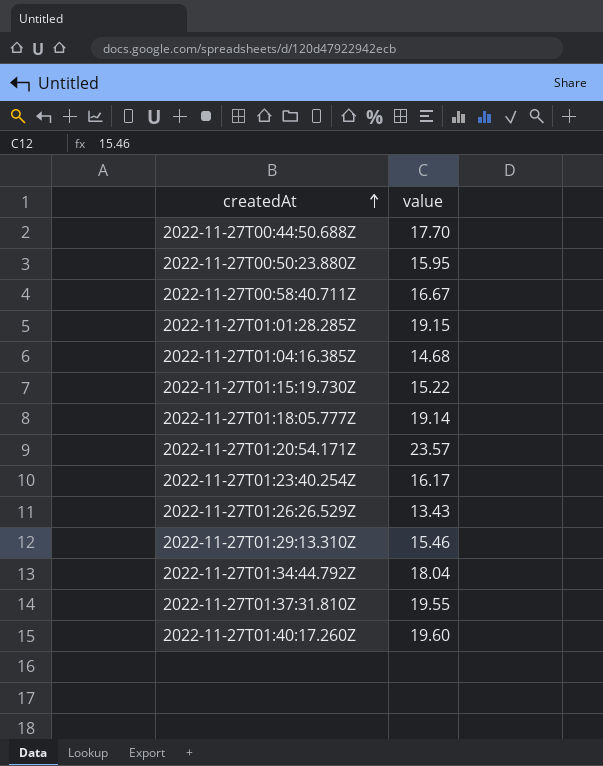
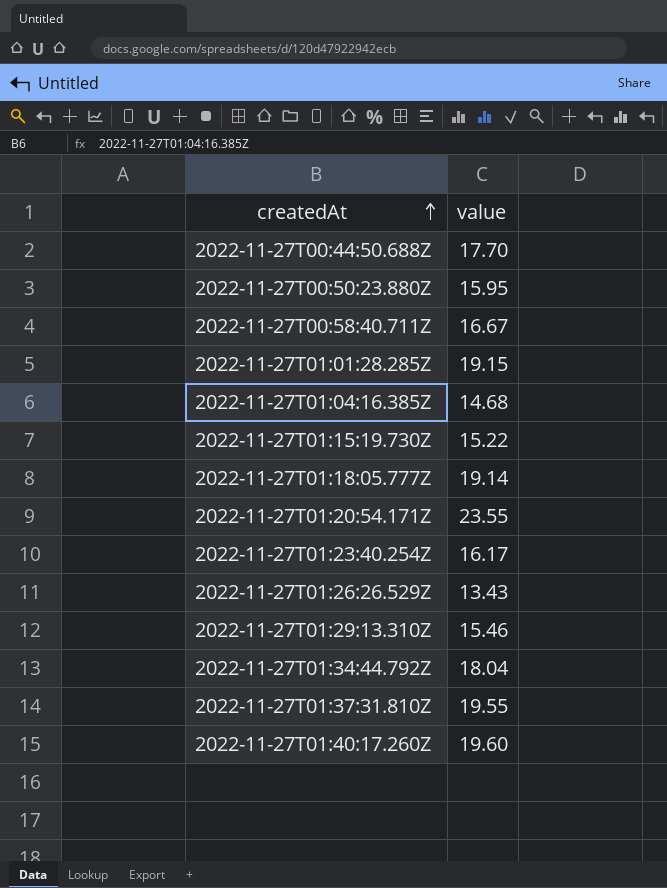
2022-11-27T01:20:54.171Z | value: 23.57 -> 23.55

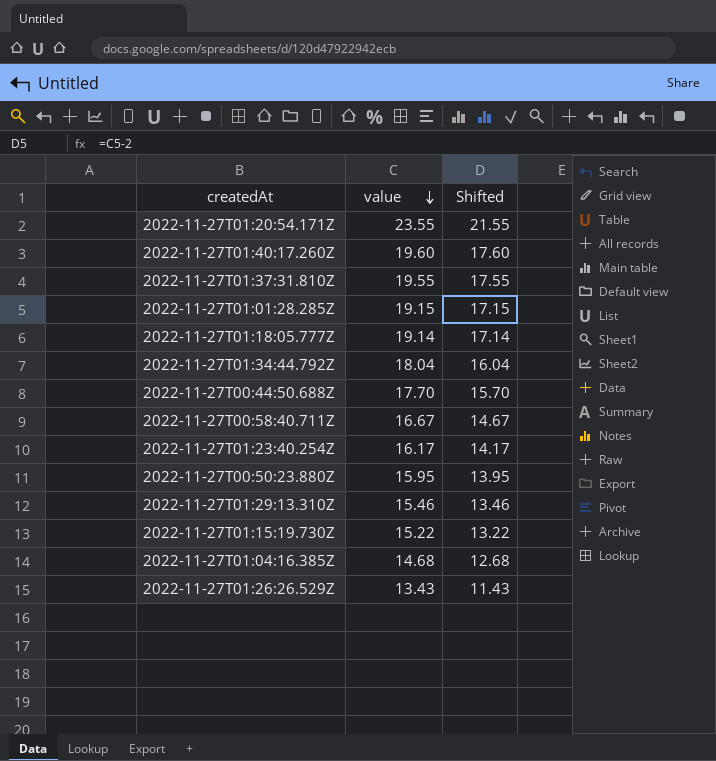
row order: createdAt ascending -> value descending
column Shifted | formula: none -> [value] - 2

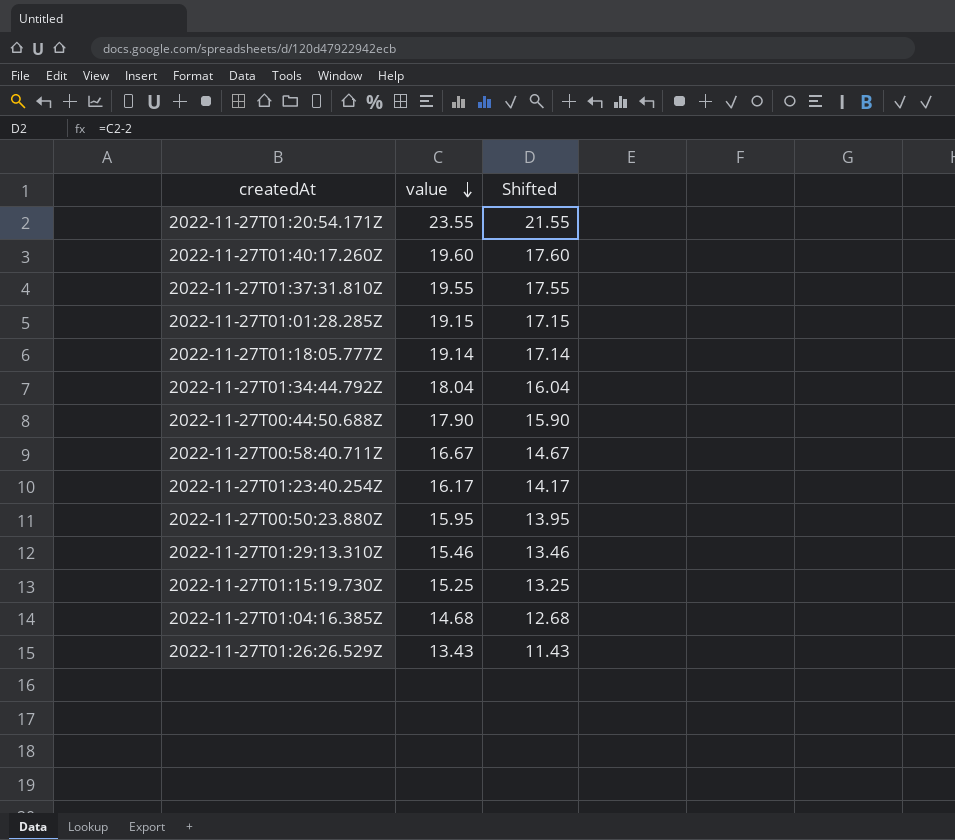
2022-11-27T00:44:50.688Z | value: 17.70 -> 17.90
2022-11-27T00:44:50.688Z | Shifted: 15.70 -> 15.90
2022-11-27T01:15:19.730Z | value: 15.22 -> 15.25
2022-11-27T01:15:19.730Z | Shifted: 13.22 -> 13.25

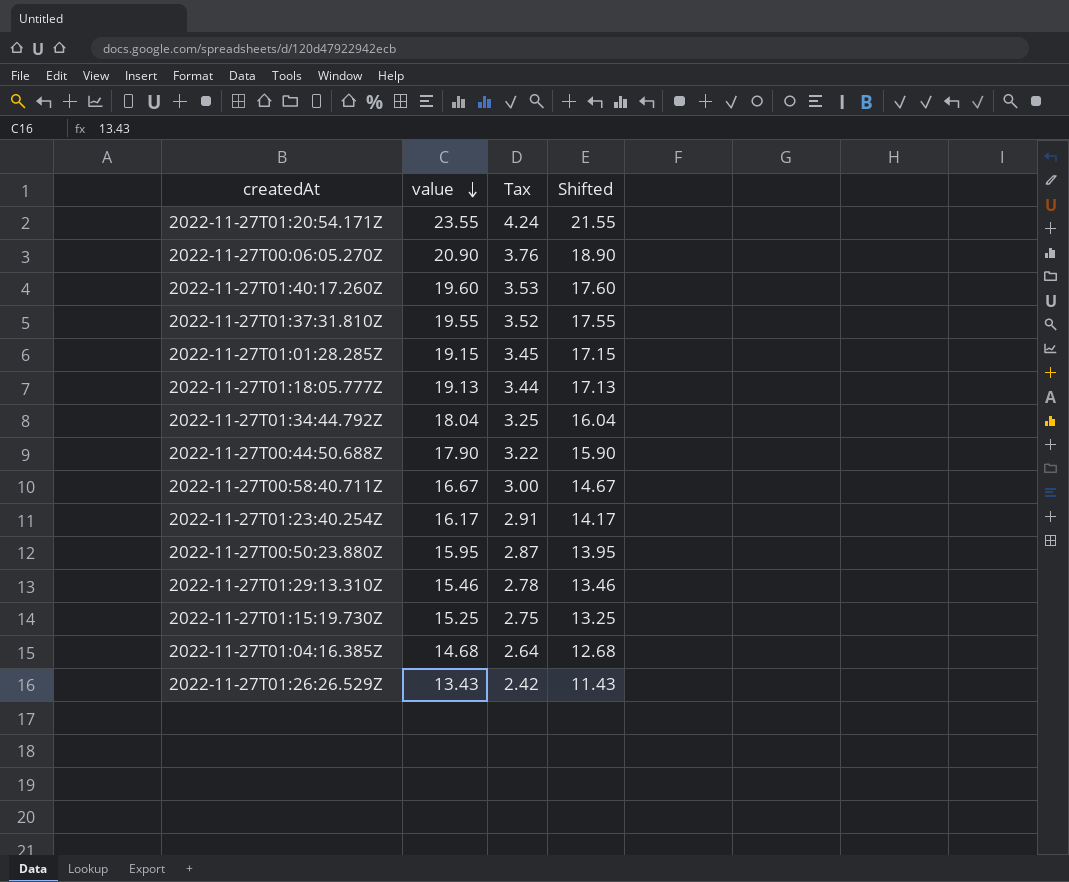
column Tax | formula: none -> [value] * 0.18
row 2022-11-27T00:06:05.270Z: none -> 20.90 | 3.76 | 18.90
2022-11-27T01:18:05.777Z | value: 19.14 -> 19.13
2022-11-27T01:18:05.777Z | Shifted: 17.14 -> 17.13

